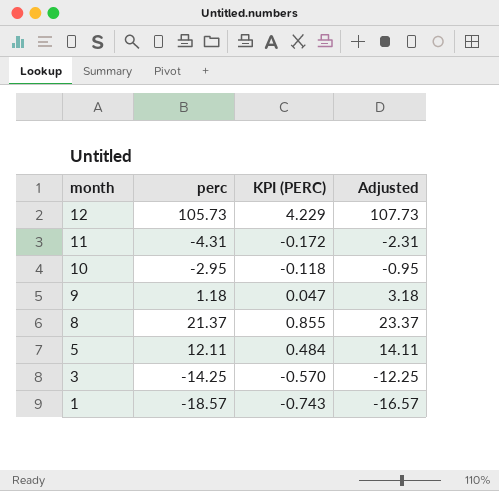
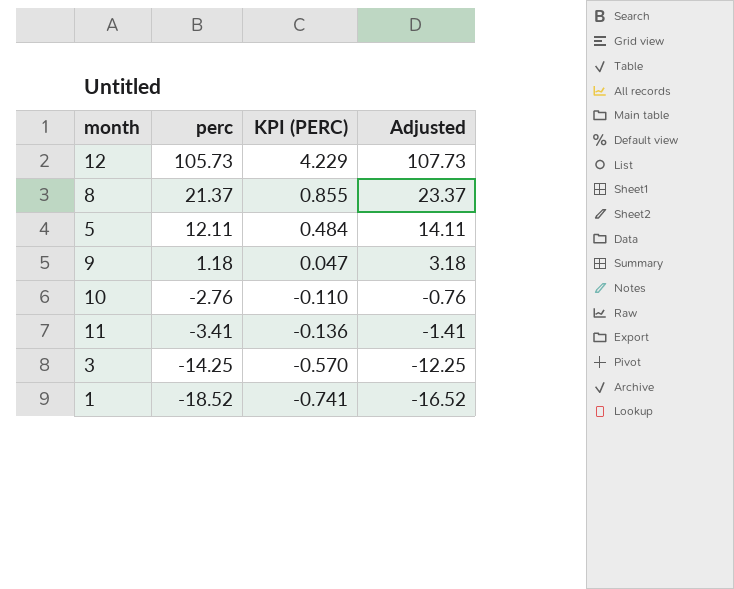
row order: month descending -> perc descending
10 | perc: -2.95 -> -2.76
10 | KPI (PERC): -0.118 -> -0.110
10 | Adjusted: -0.95 -> -0.76
11 | perc: -4.31 -> -3.41
11 | KPI (PERC): -0.172 -> -0.136
11 | Adjusted: -2.31 -> -1.41
1 | perc: -18.57 -> -18.52
1 | KPI (PERC): -0.743 -> -0.741
1 | Adjusted: -16.57 -> -16.52

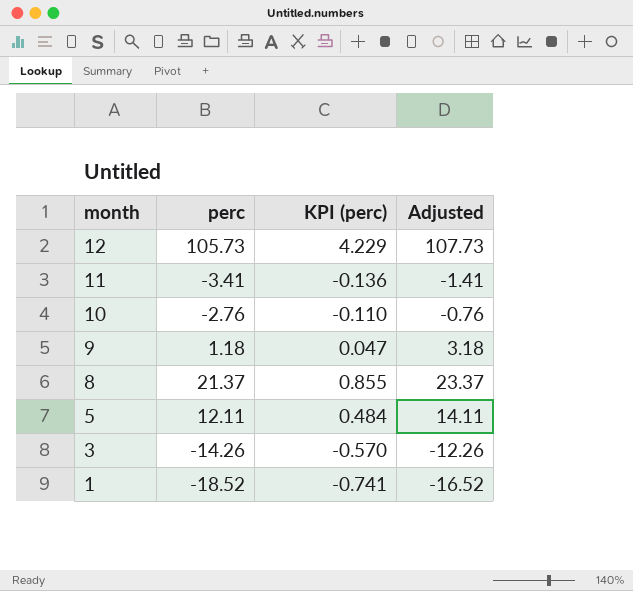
row order: perc descending -> month descending
column name: KPI (PERC) -> KPI (perc)
3 | perc: -14.25 -> -14.26
3 | Adjusted: -12.25 -> -12.26

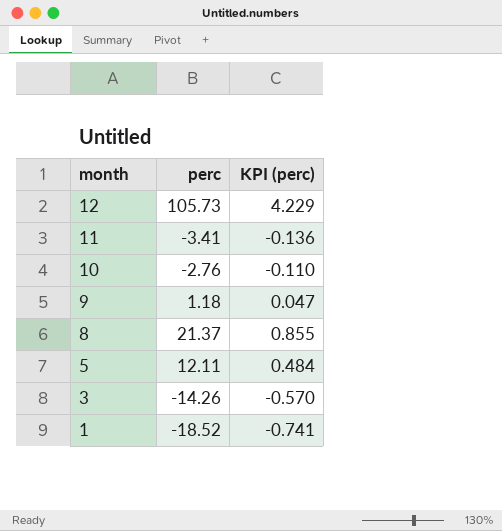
column Adjusted | formula: [perc] + 2 -> none

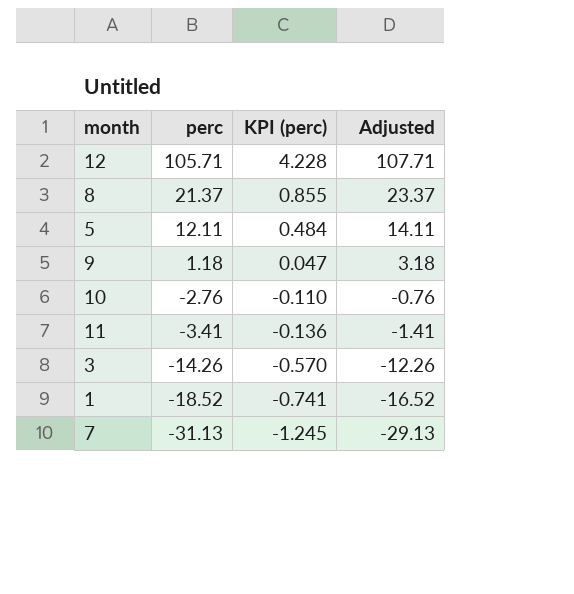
row order: month descending -> perc descending
column Adjusted | formula: none -> [perc] + 2
12 | perc: 105.73 -> 105.71
12 | KPI (perc): 4.229 -> 4.228
row 7: none -> -31.13 | -1.245 | -29.13

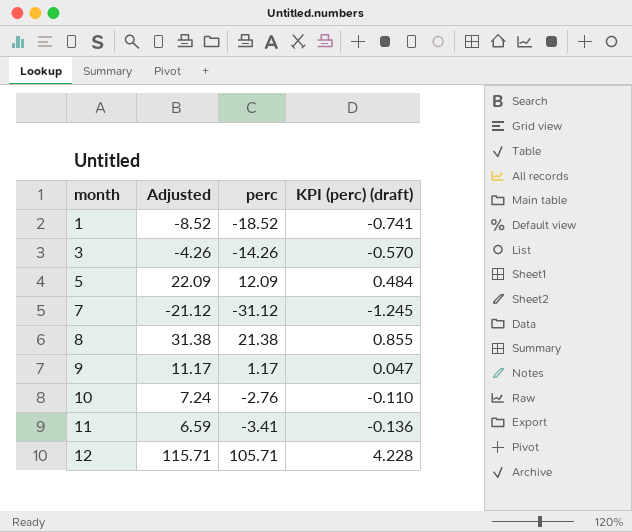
row order: perc descending -> month ascending
column Adjusted | formula: [perc] + 2 -> [perc] + 10
column Adjusted | position: 4 -> 2
column name: KPI (perc) -> KPI (perc) (draft)
5 | perc: 12.11 -> 12.09
7 | perc: -31.13 -> -31.12
8 | perc: 21.37 -> 21.38
9 | perc: 1.18 -> 1.17

